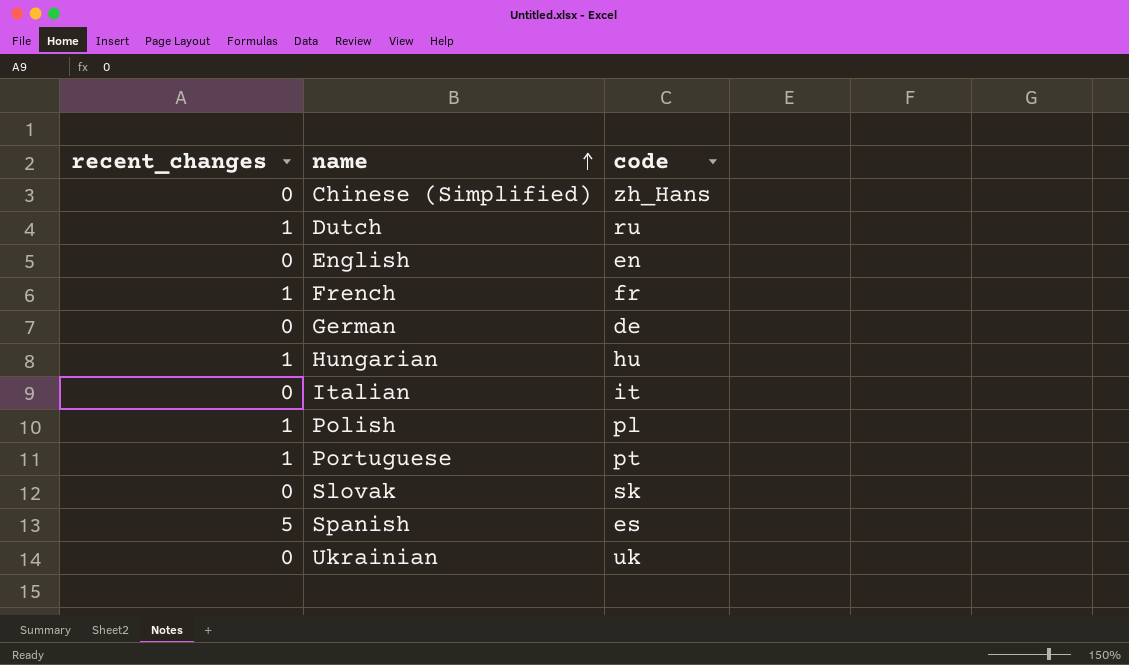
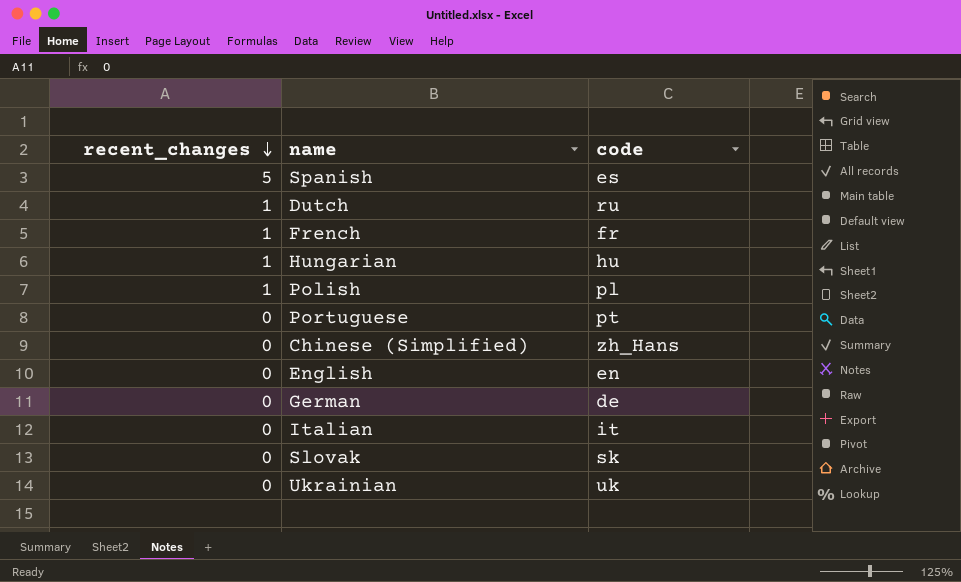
row order: name ascending -> recent_changes descending
Portuguese | recent_changes: 1 -> 0

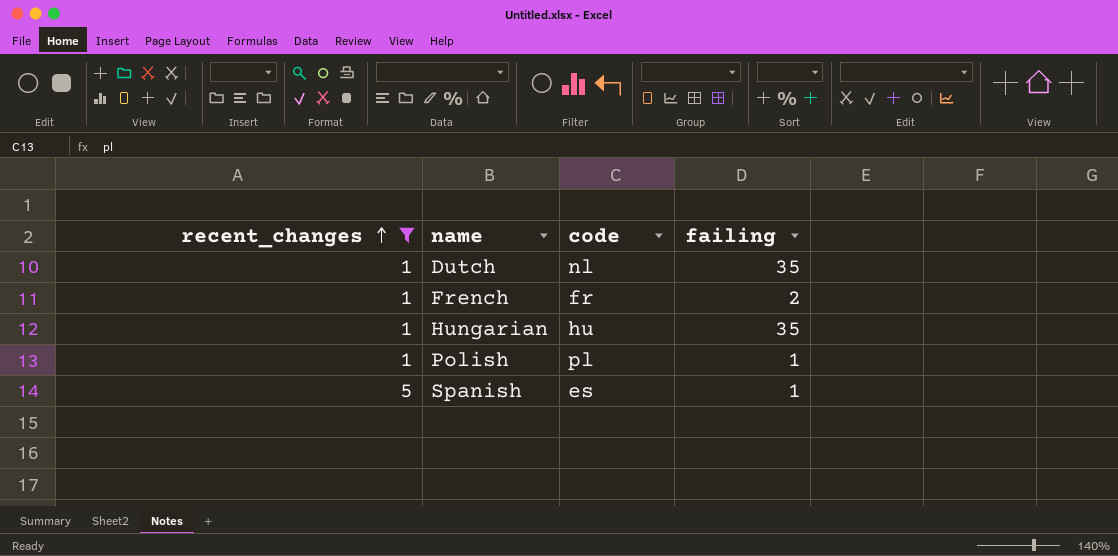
filter: none -> recent_changes != 0
row order: recent_changes descending -> recent_changes ascending
column failing | position: none -> 4
Dutch | code: ru -> nl

